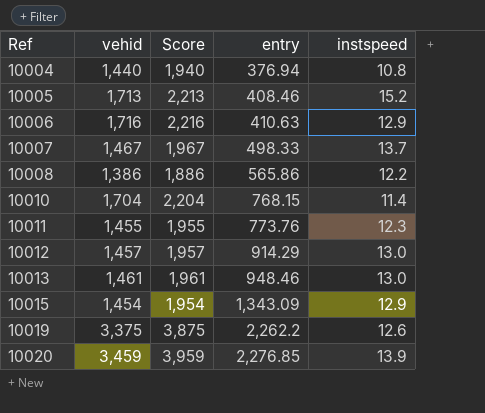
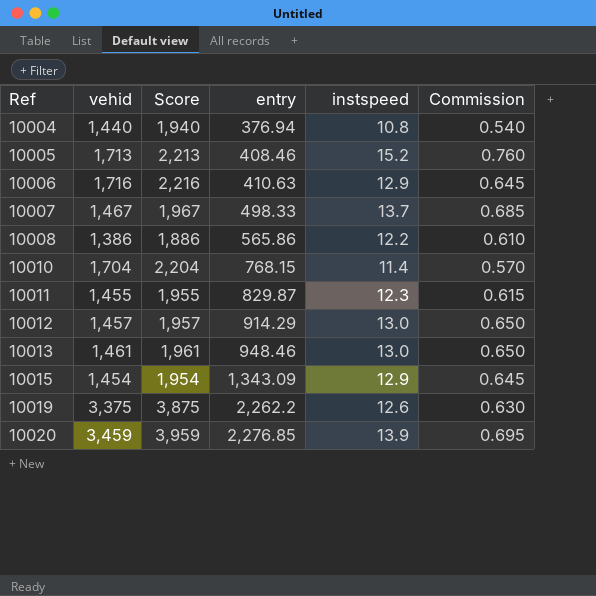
column Commission | formula: none -> [instspeed] * 0.05
10011 | entry: 773.76 -> 829.87

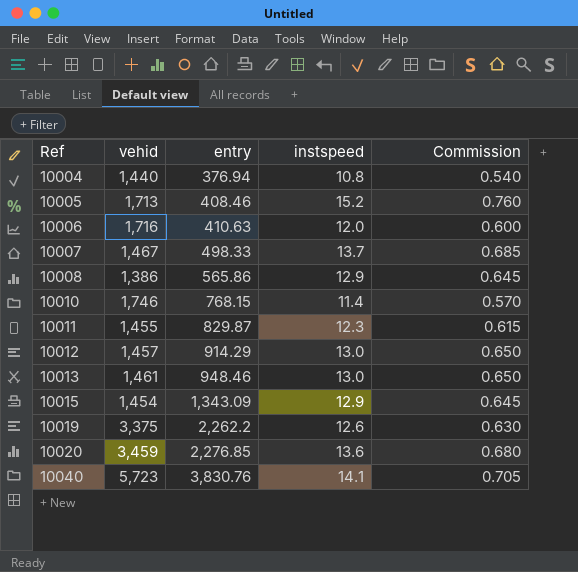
column Score | formula: [vehid] + 500 -> none
10006 | instspeed: 12.9 -> 12.0
10006 | Commission: 0.645 -> 0.600
10008 | instspeed: 12.2 -> 12.9
10008 | Commission: 0.610 -> 0.645
10010 | vehid: 1,704 -> 1,746
10020 | instspeed: 13.9 -> 13.6
10020 | Commission: 0.695 -> 0.680
row 10040: none -> 5,723 | 3,830.76 | 14.1 | 0.705

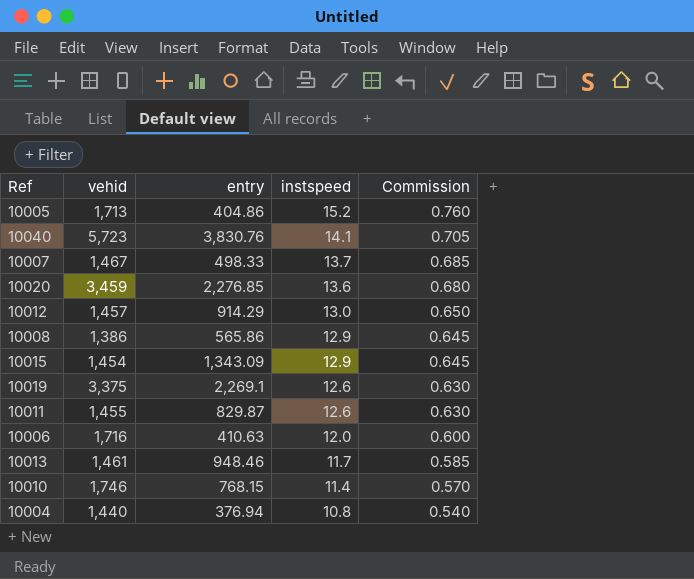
row order: Ref ascending -> instspeed descending
10005 | entry: 408.46 -> 404.86
10019 | entry: 2,262.2 -> 2,269.1
10011 | instspeed: 12.3 -> 12.6
10011 | Commission: 0.615 -> 0.630
10013 | instspeed: 13.0 -> 11.7
10013 | Commission: 0.650 -> 0.585

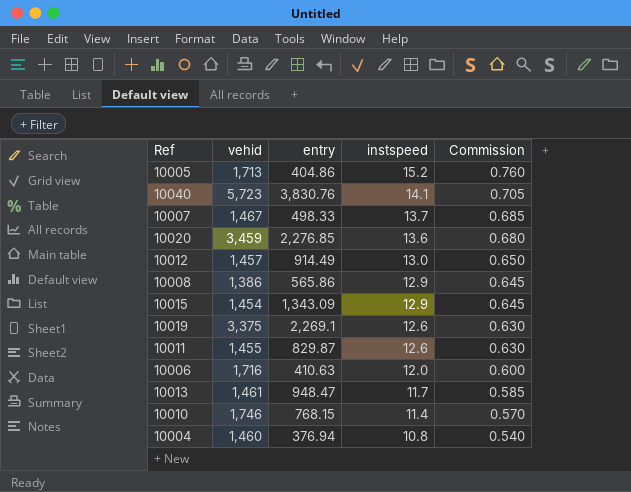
10012 | entry: 914.29 -> 914.49
10013 | entry: 948.46 -> 948.47
10004 | vehid: 1,440 -> 1,460

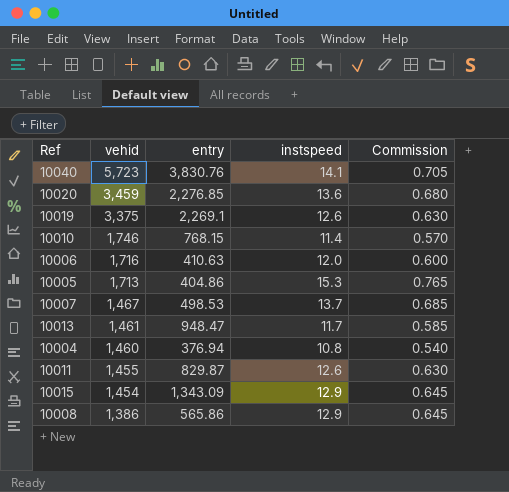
row order: instspeed descending -> vehid descending
row 10012: 1,457 | 914.49 | 13.0 | 0.650 -> none
10005 | instspeed: 15.2 -> 15.3
10005 | Commission: 0.760 -> 0.765
10007 | entry: 498.33 -> 498.53

